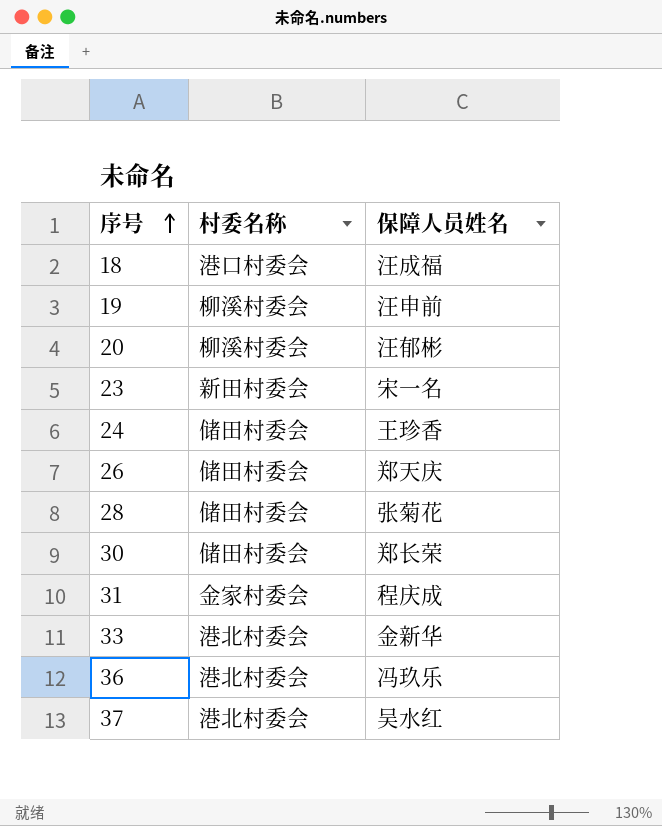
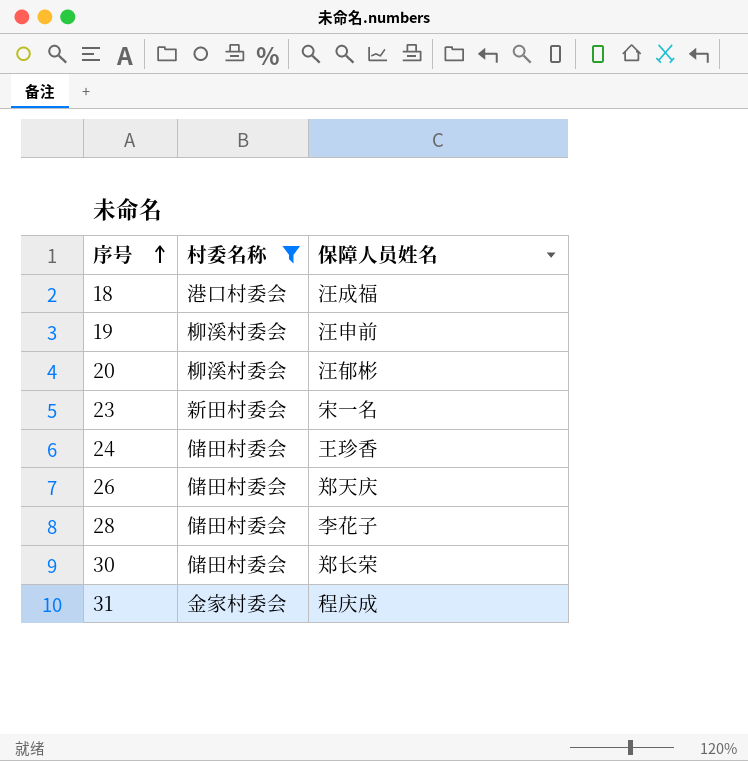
filter: none -> 村委名称 != 港北村委会
28 | 保障人员姓名: 张菊花 -> 李花子

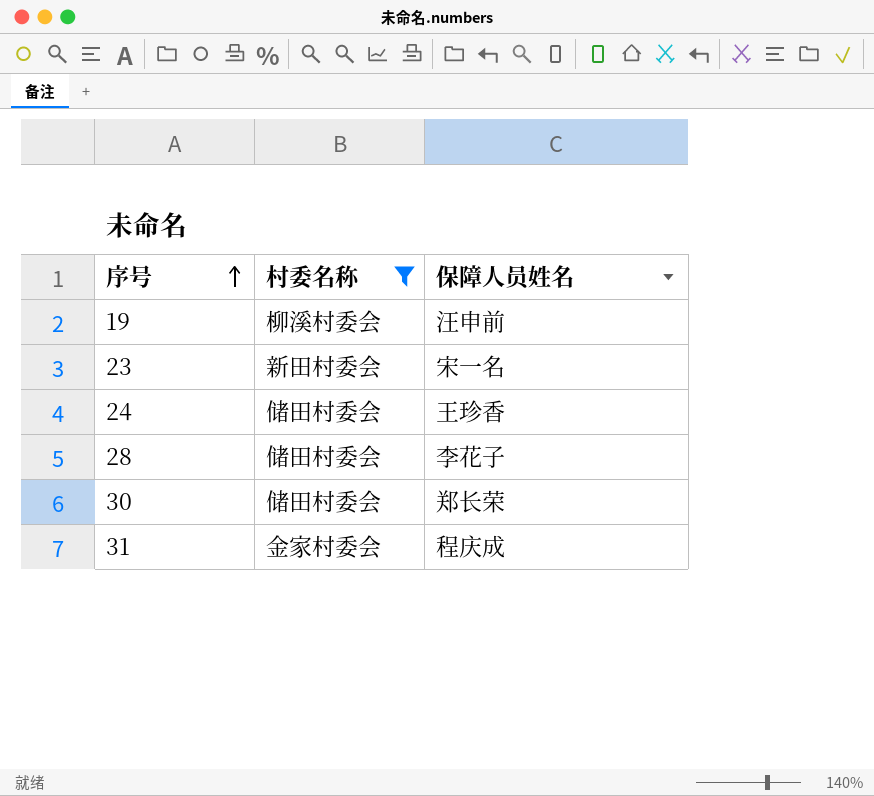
row 18: 港口村委会 | 汪成福 -> none
row 20: 柳溪村委会 | 汪郁彬 -> none
row 26: 储田村委会 | 郑天庆 -> none

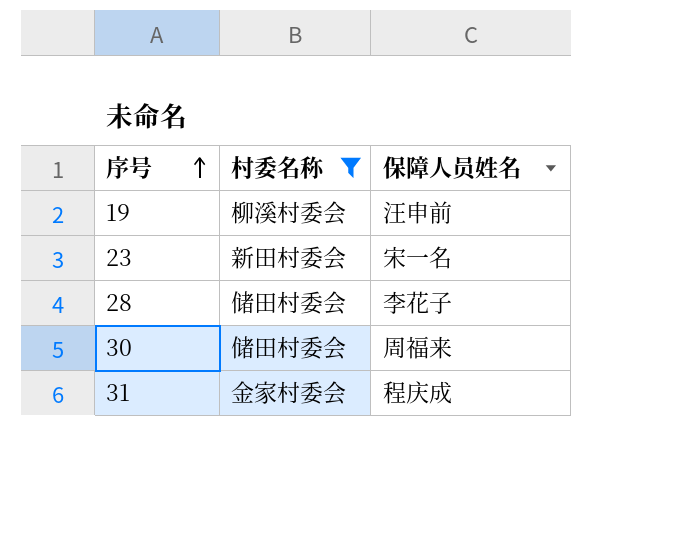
row 24: 储田村委会 | 王珍香 -> none
30 | 保障人员姓名: 郑长荣 -> 周福来

